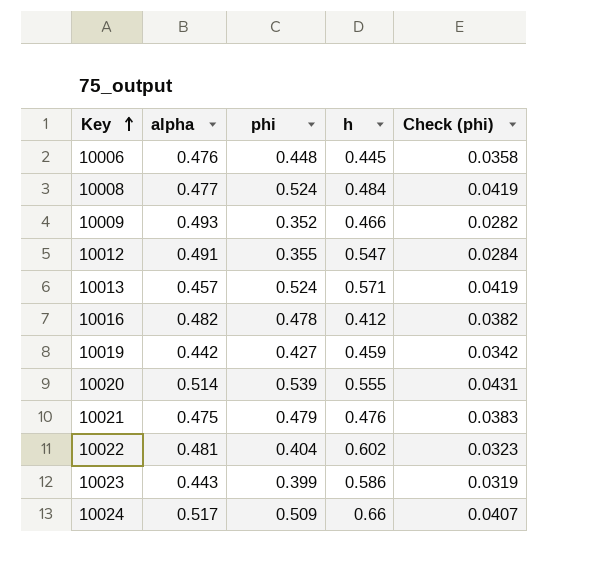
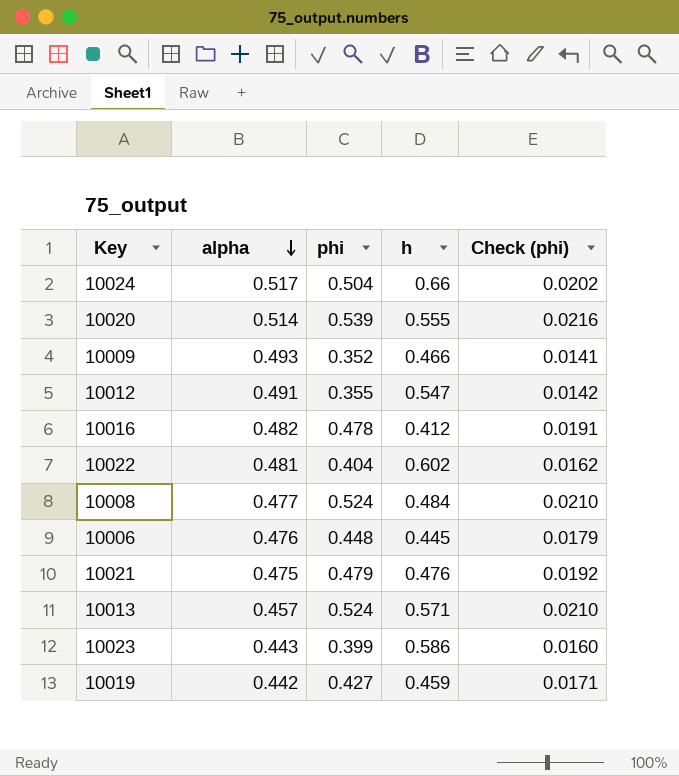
row order: Key ascending -> alpha descending
column Check (phi) | formula: [phi] * 0.08 -> [phi] * 0.04
10024 | phi: 0.509 -> 0.504

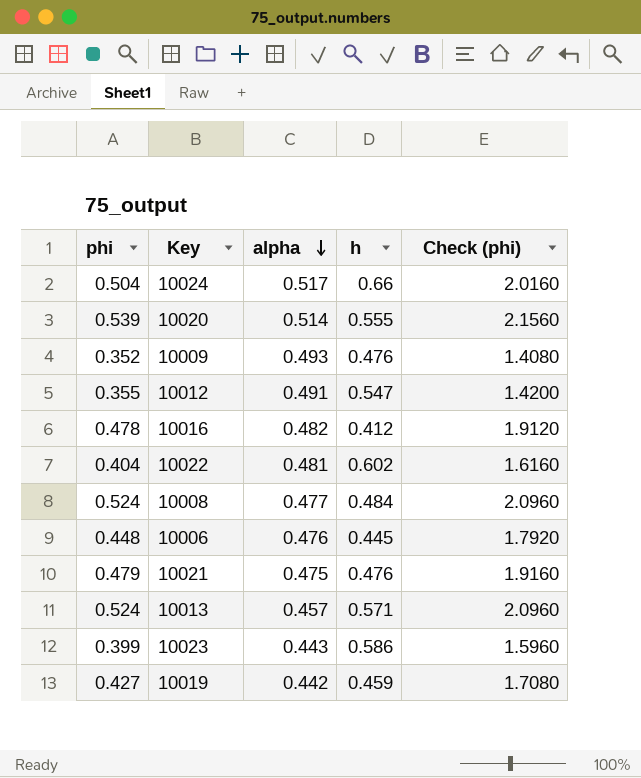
column phi | position: 3 -> 1
column Check (phi) | formula: [phi] * 0.04 -> [phi] * 4
10009 | h: 0.466 -> 0.476

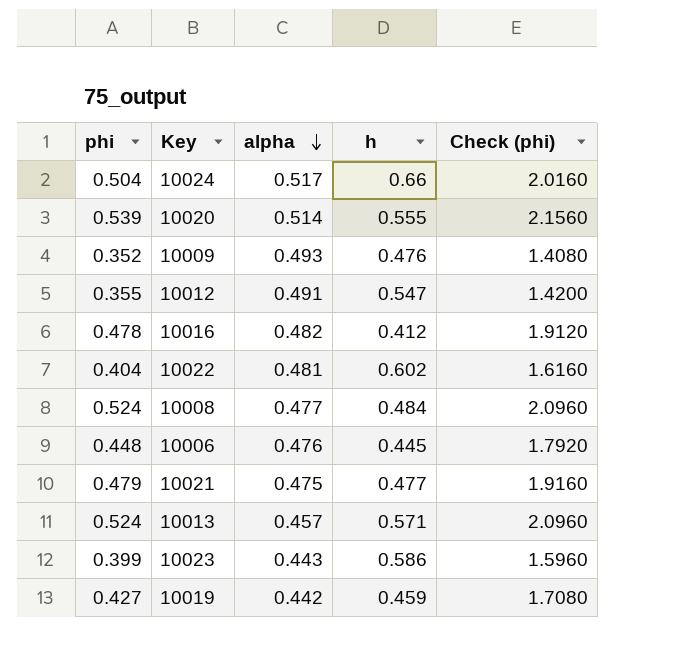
10021 | h: 0.476 -> 0.477

